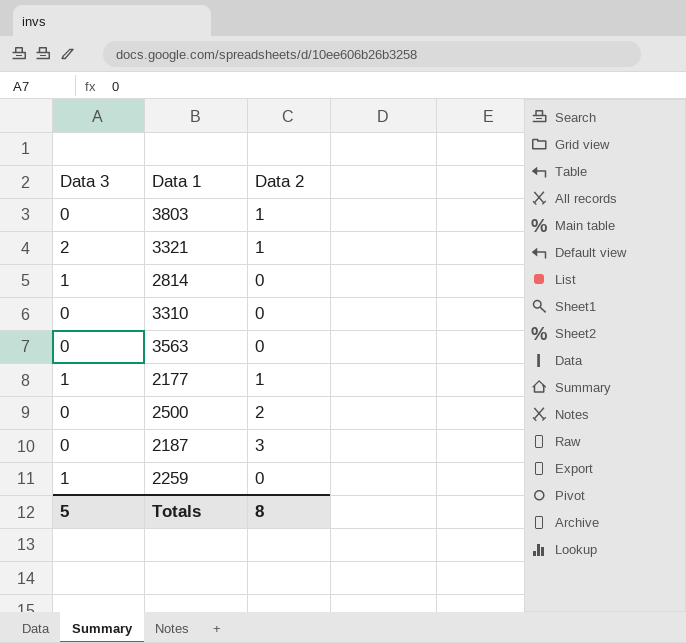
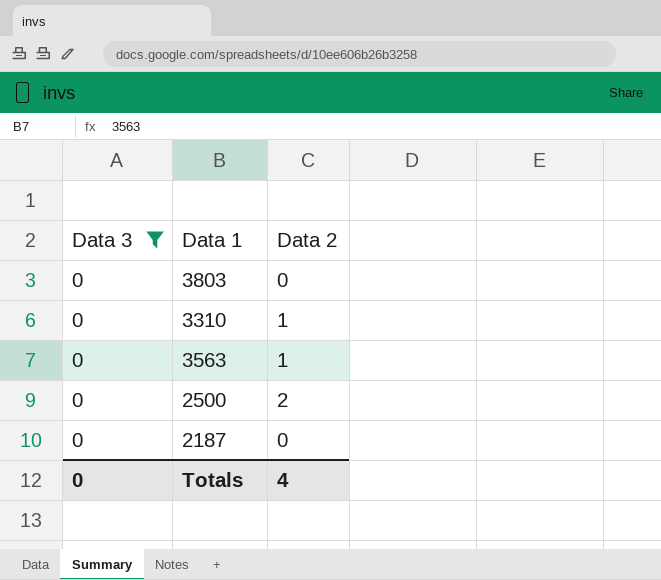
filter: none -> Data 3 = 0
3803 | Data 2: 1 -> 0
3310 | Data 2: 0 -> 1
3563 | Data 2: 0 -> 1
2187 | Data 2: 3 -> 0
Totals | Data 3: 5 -> 0
Totals | Data 2: 8 -> 4

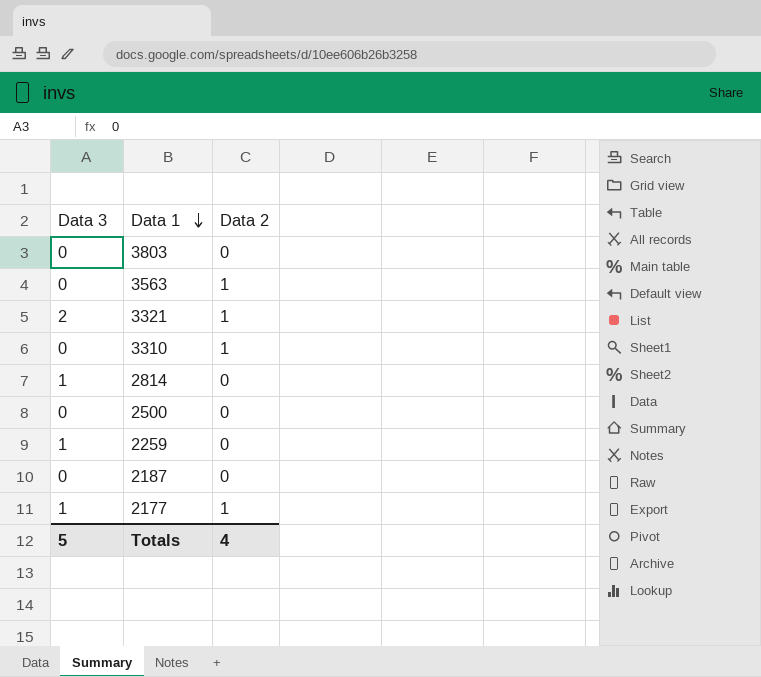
filter: Data 3 = 0 -> none
row order: none -> Data 1 descending
2500 | Data 2: 2 -> 0
Totals | Data 3: 0 -> 5

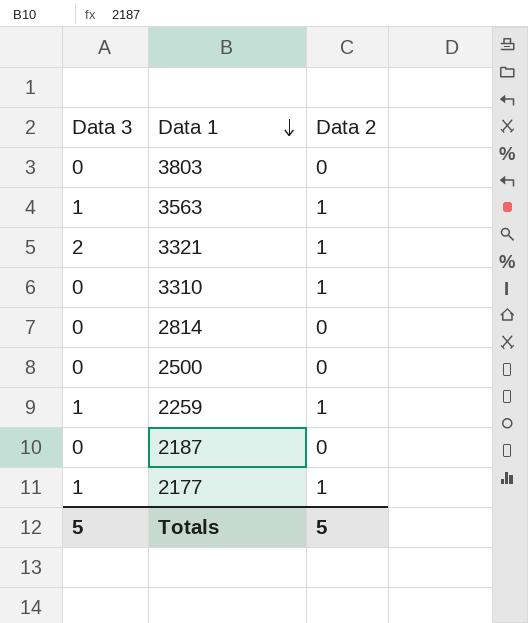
3563 | Data 3: 0 -> 1
2814 | Data 3: 1 -> 0
2259 | Data 2: 0 -> 1
Totals | Data 2: 4 -> 5

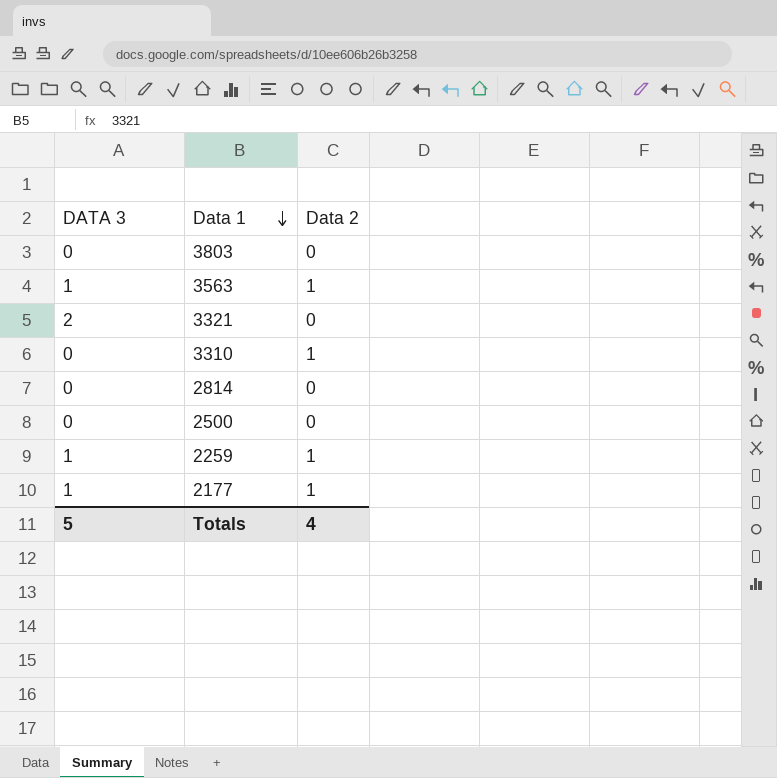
column name: Data 3 -> DATA 3
row 2187: 0 | 0 -> none
3321 | Data 2: 1 -> 0
Totals | Data 2: 5 -> 4

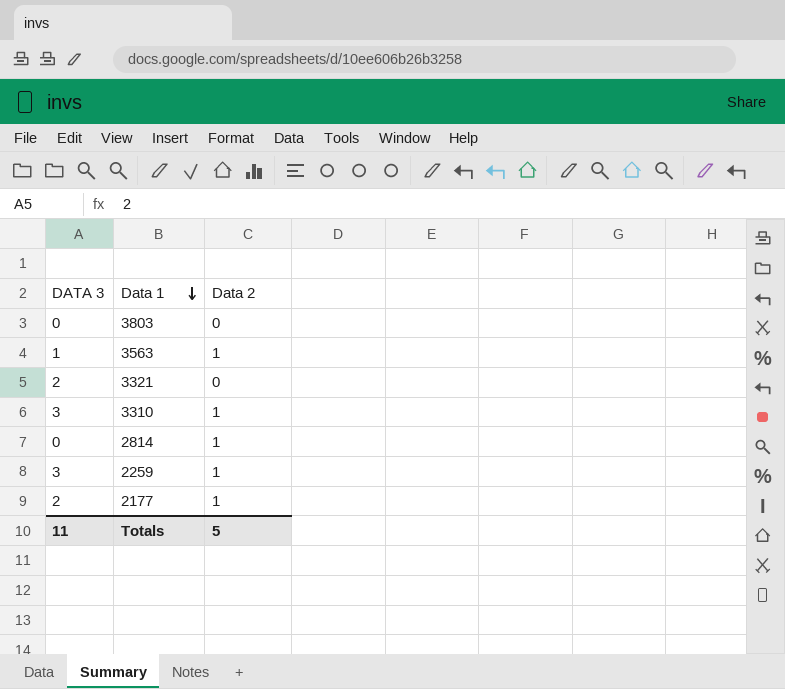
row 2500: 0 | 0 -> none
3310 | DATA 3: 0 -> 3
2814 | Data 2: 0 -> 1
2259 | DATA 3: 1 -> 3
2177 | DATA 3: 1 -> 2
Totals | DATA 3: 5 -> 11
Totals | Data 2: 4 -> 5

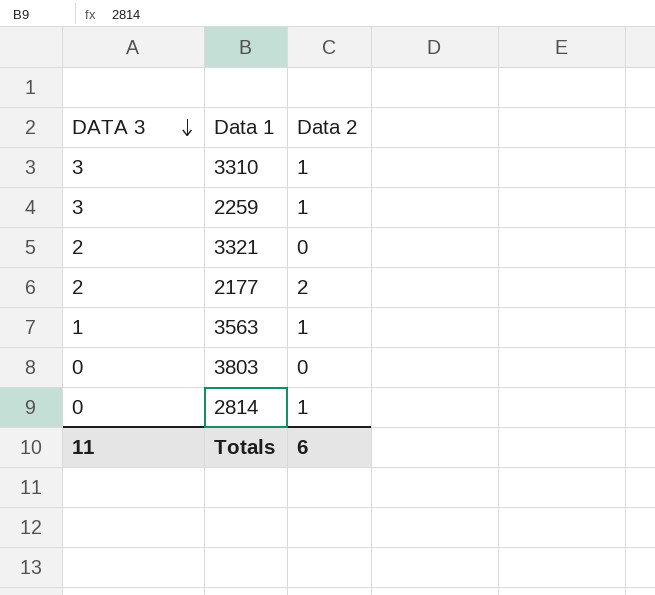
row order: Data 1 descending -> DATA 3 descending
2177 | Data 2: 1 -> 2
Totals | Data 2: 5 -> 6

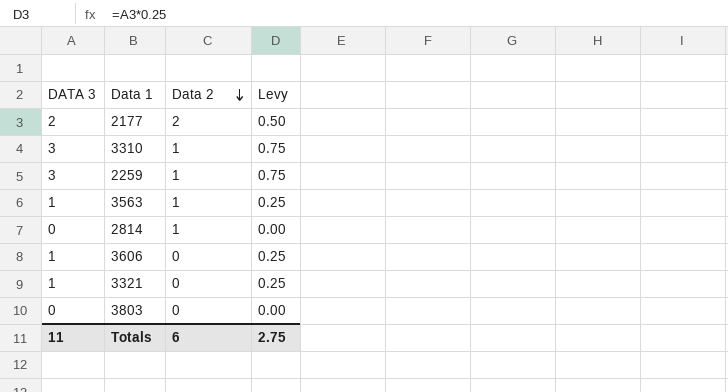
row order: DATA 3 descending -> Data 2 descending
column Levy | formula: none -> [DATA 3] * 0.25
row 3606: none -> 1 | 0 | 0.25
3321 | DATA 3: 2 -> 1

